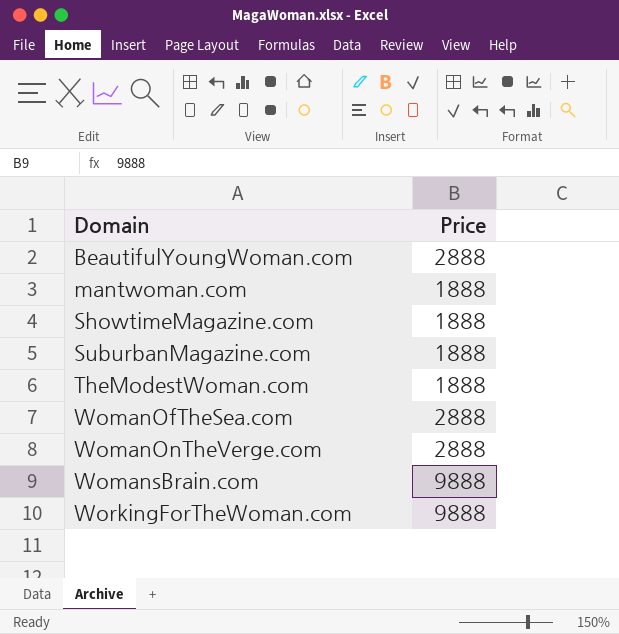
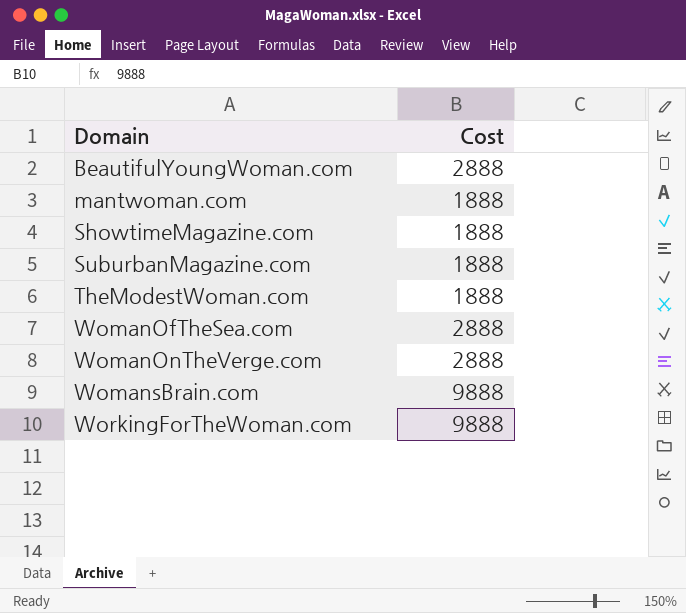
column name: Price -> Cost

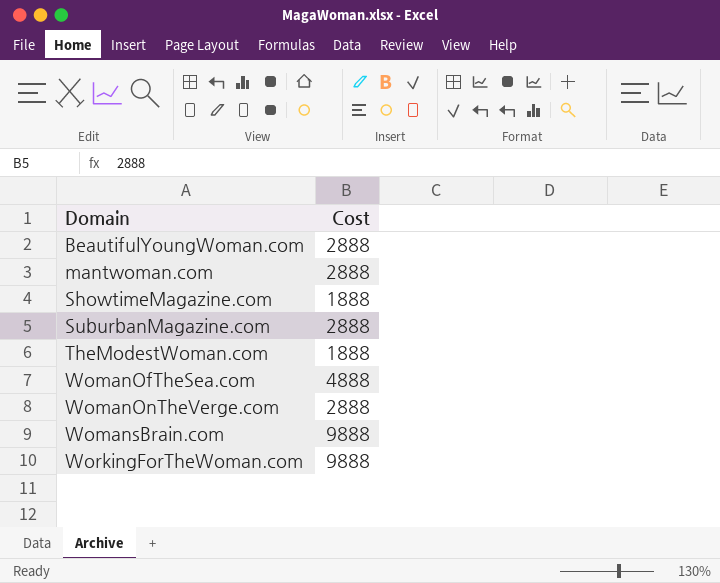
mantwoman.com | Cost: 1888 -> 2888
SuburbanMagazine.com | Cost: 1888 -> 2888
WomanOfTheSea.com | Cost: 2888 -> 4888

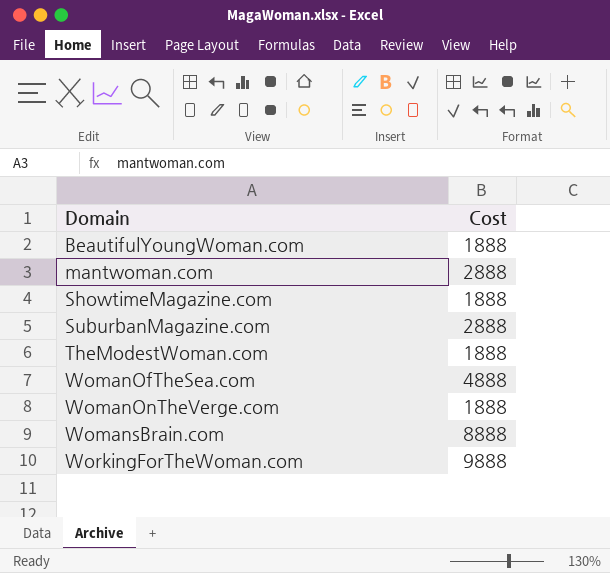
BeautifulYoungWoman.com | Cost: 2888 -> 1888
WomanOnTheVerge.com | Cost: 2888 -> 1888
WomansBrain.com | Cost: 9888 -> 8888

